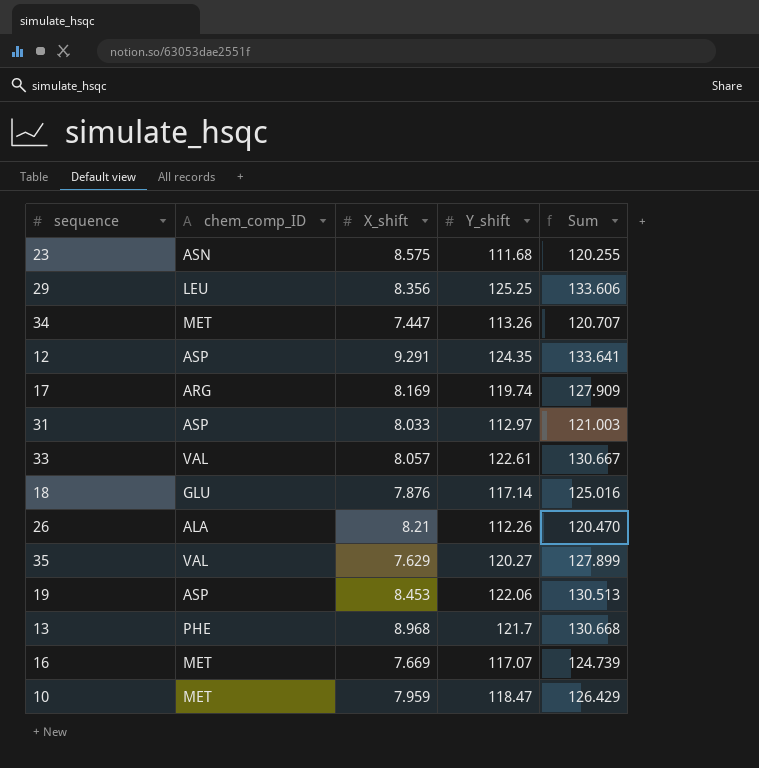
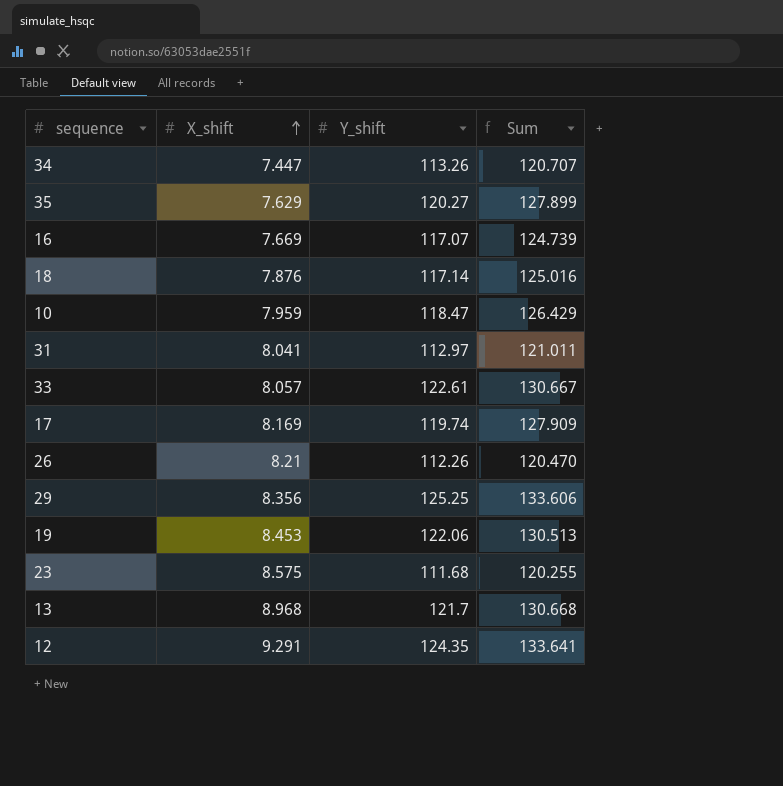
row order: none -> X_shift ascending
column chem_comp_ID | position: 2 -> none
31 | X_shift: 8.033 -> 8.041
31 | Sum: 121.003 -> 121.011

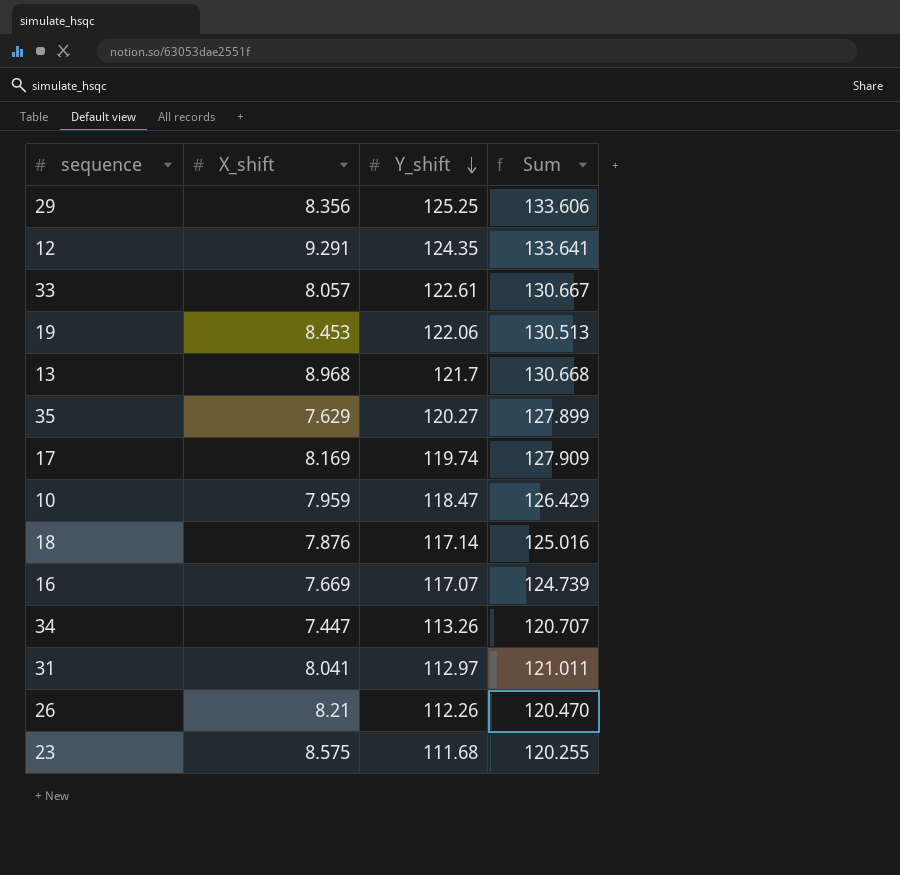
row order: X_shift ascending -> Y_shift descending

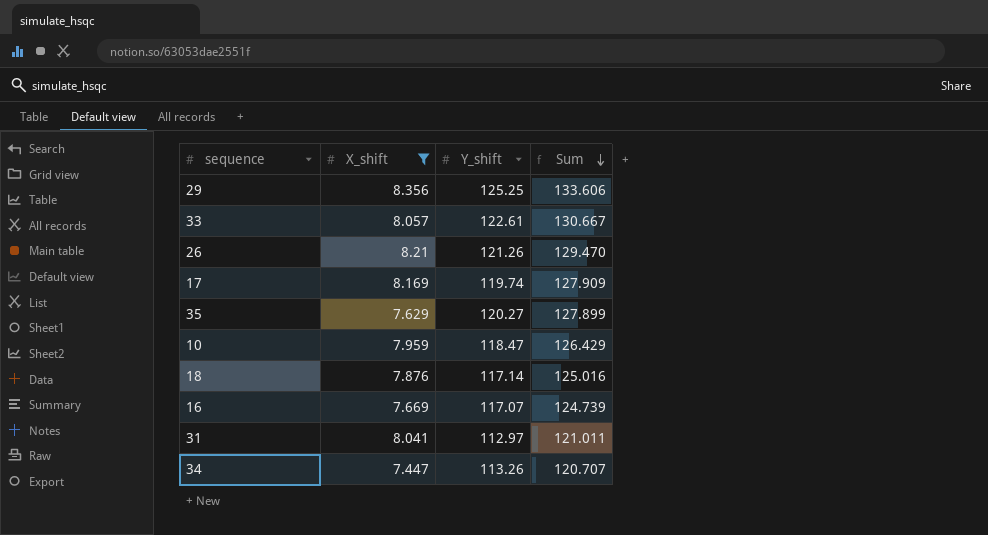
filter: none -> X_shift <= 8.356
row order: Y_shift descending -> Sum descending
26 | Y_shift: 112.26 -> 121.26
26 | Sum: 120.470 -> 129.470

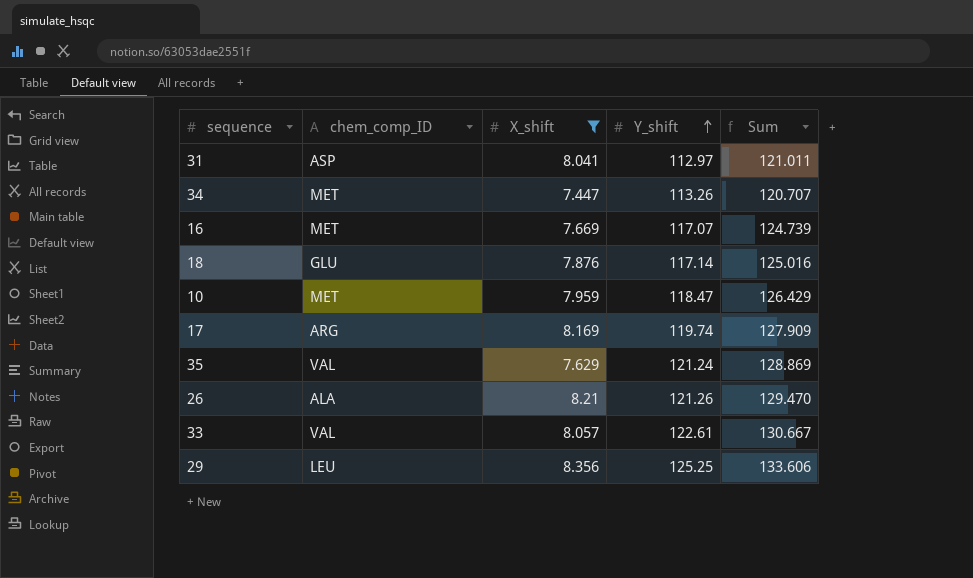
row order: Sum descending -> Y_shift ascending
column chem_comp_ID | position: none -> 2
35 | Y_shift: 120.27 -> 121.24
35 | Sum: 127.899 -> 128.869

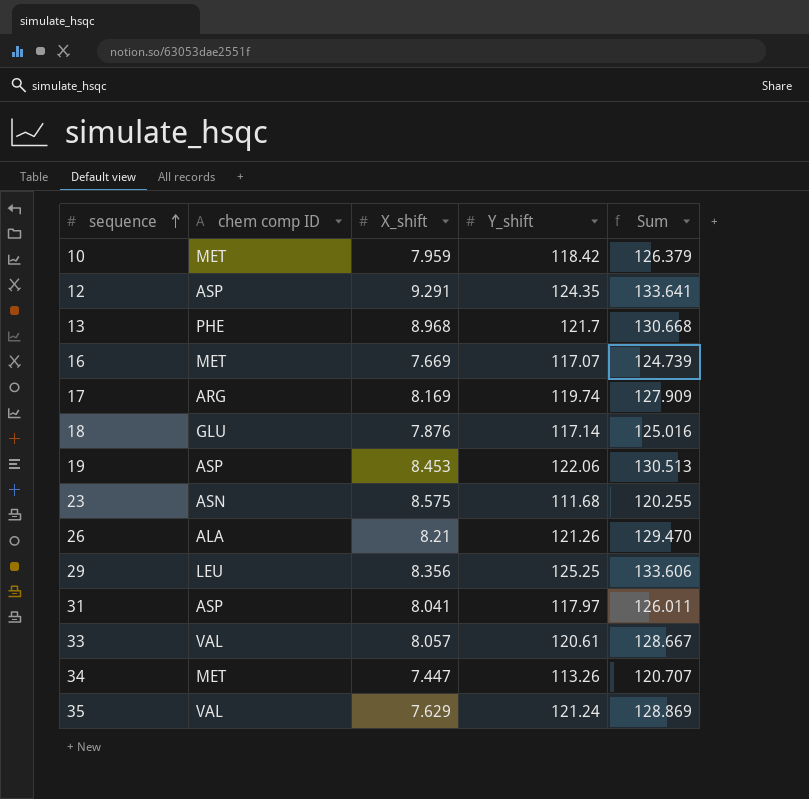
filter: X_shift <= 8.356 -> none
row order: Y_shift ascending -> sequence ascending
column name: chem_comp_ID -> chem comp ID
10 | Y_shift: 118.47 -> 118.42
10 | Sum: 126.429 -> 126.379
31 | Y_shift: 112.97 -> 117.97
31 | Sum: 121.011 -> 126.011
33 | Y_shift: 122.61 -> 120.61
33 | Sum: 130.667 -> 128.667

